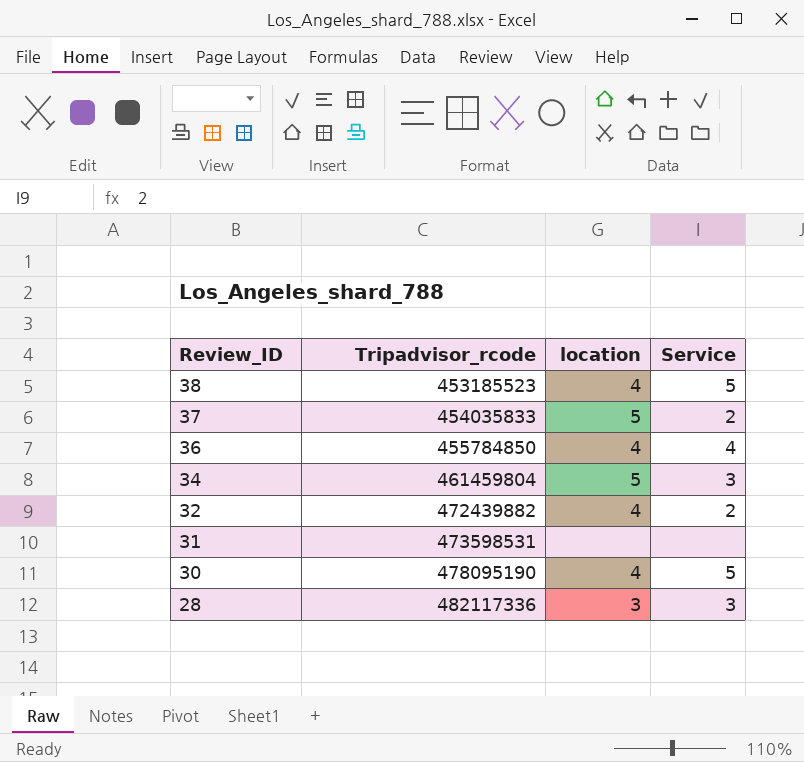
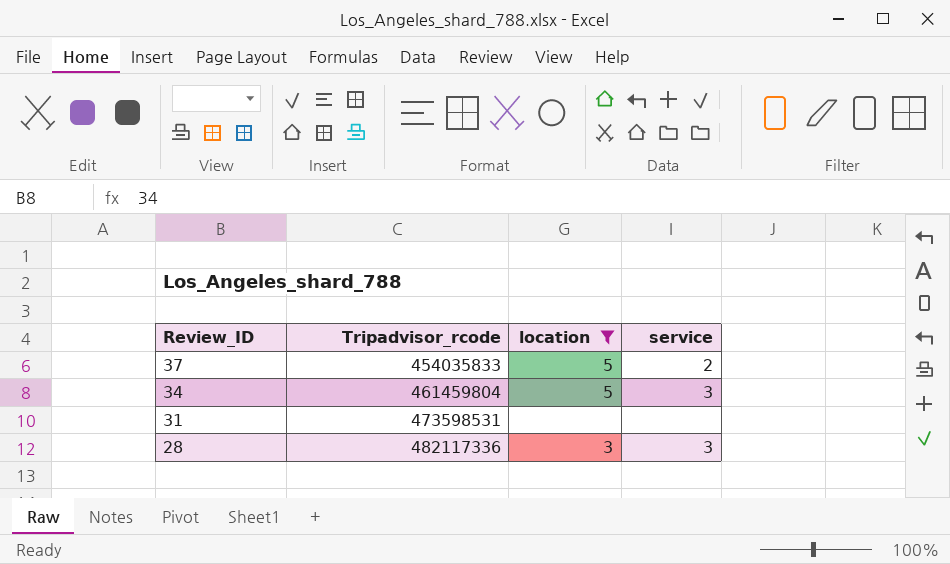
filter: none -> location != 4
column name: Service -> service

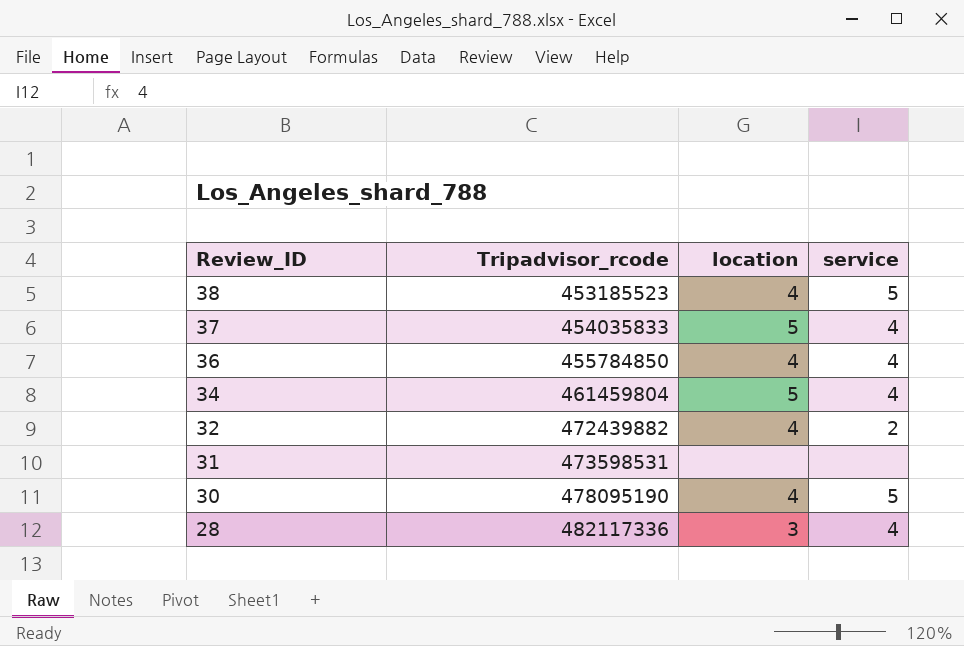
filter: location != 4 -> none
37 | service: 2 -> 4
34 | service: 3 -> 4
28 | service: 3 -> 4

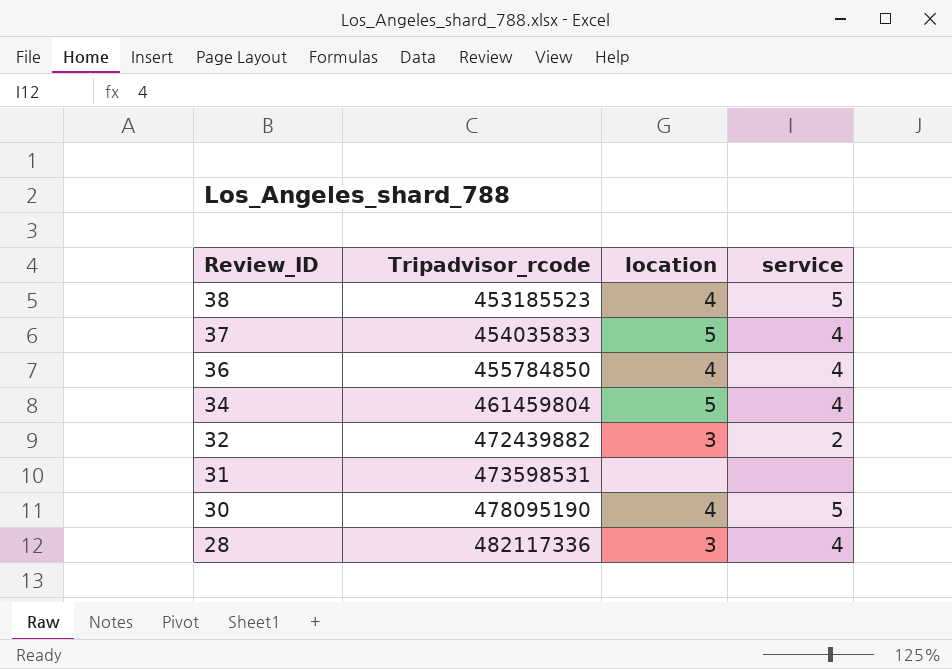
32 | location: 4 -> 3

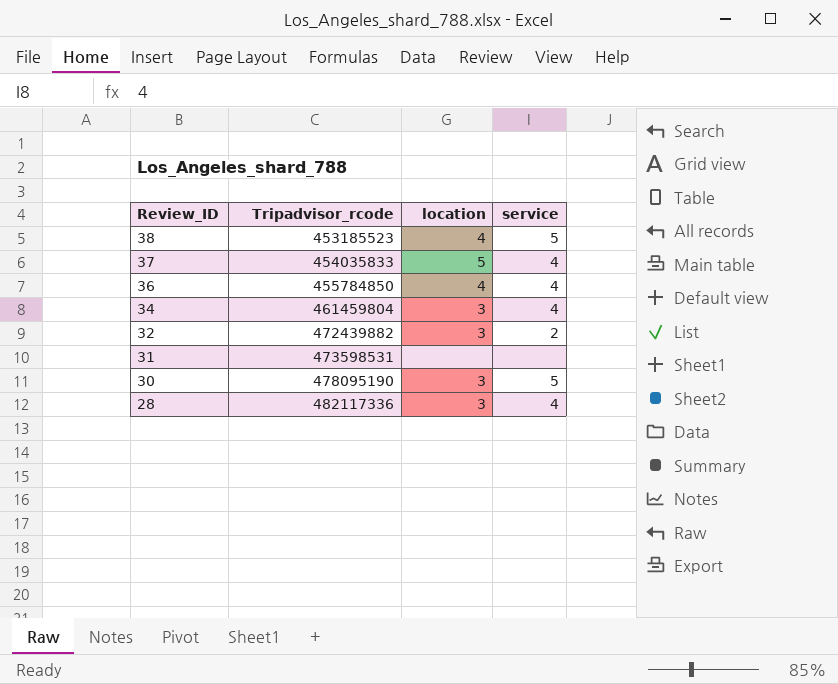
34 | location: 5 -> 3
30 | location: 4 -> 3

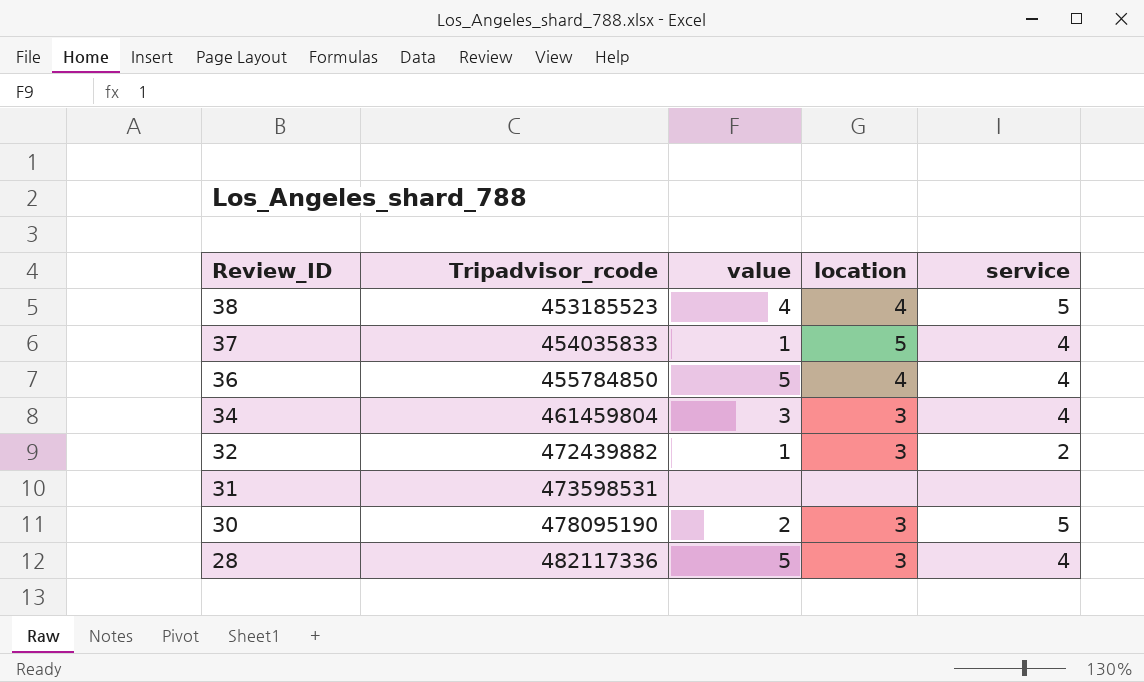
column value | position: none -> 3

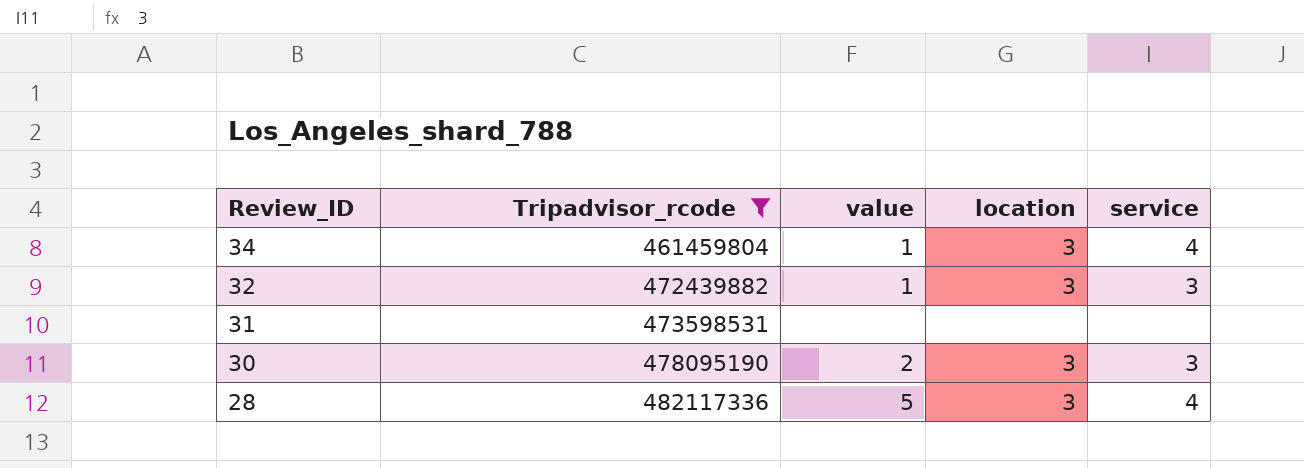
filter: none -> Tripadvisor_rcode >= 461459804
34 | value: 3 -> 1
32 | service: 2 -> 3
30 | service: 5 -> 3

